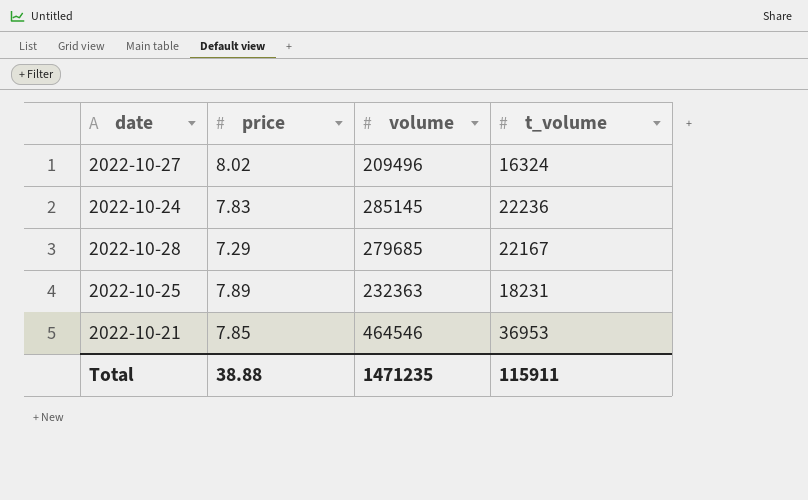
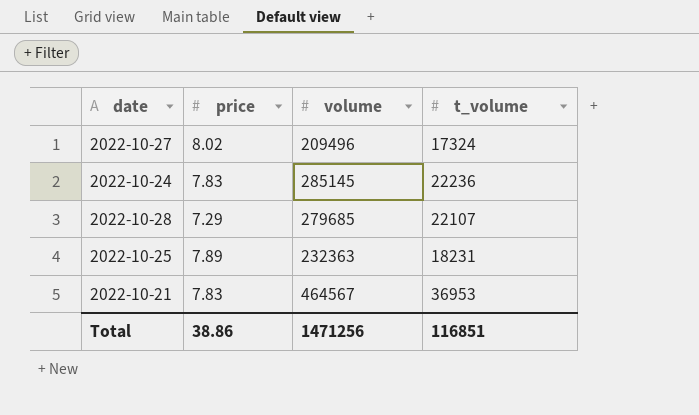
2022-10-27 | t_volume: 16324 -> 17324
2022-10-28 | t_volume: 22167 -> 22107
2022-10-21 | price: 7.85 -> 7.83
2022-10-21 | volume: 464546 -> 464567
Total | price: 38.88 -> 38.86
Total | volume: 1471235 -> 1471256
Total | t_volume: 115911 -> 116851

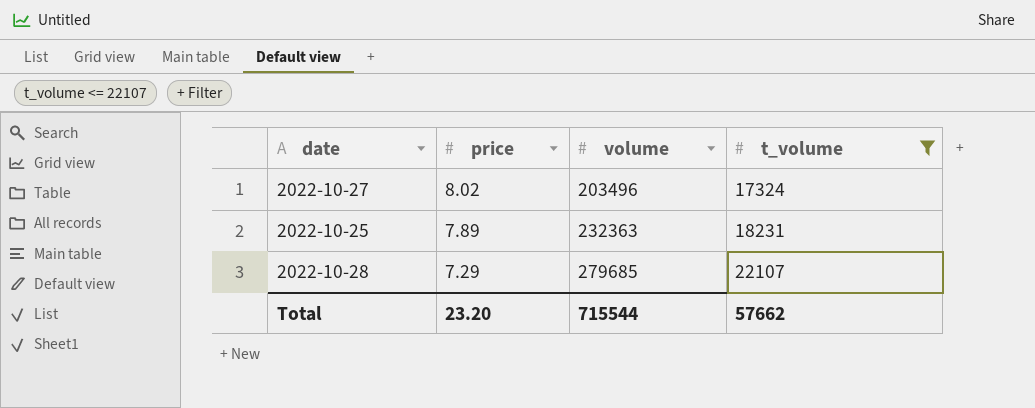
filter: none -> t_volume <= 22107
row order: none -> price descending
2022-10-27 | volume: 209496 -> 203496
Total | price: 38.86 -> 23.20
Total | volume: 1471256 -> 715544
Total | t_volume: 116851 -> 57662

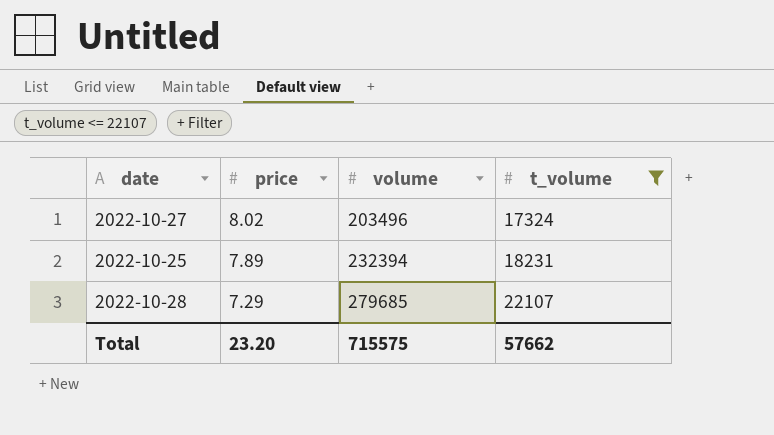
2022-10-25 | volume: 232363 -> 232394
Total | volume: 715544 -> 715575

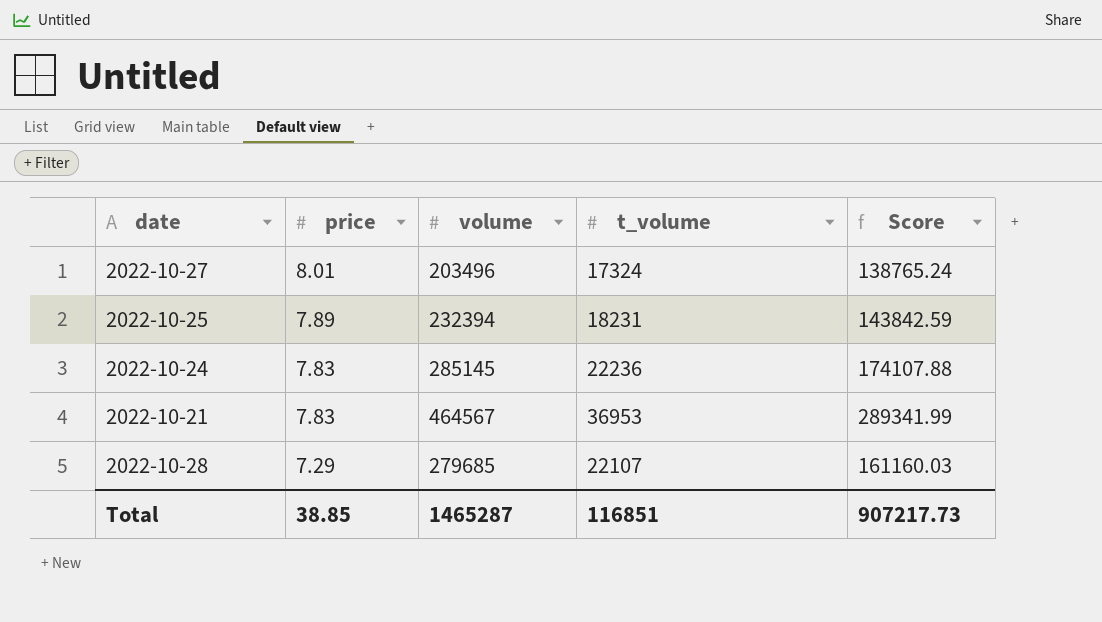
filter: t_volume <= 22107 -> none
column Score | formula: none -> [price] * [t_volume]
2022-10-27 | price: 8.02 -> 8.01
Total | price: 23.20 -> 38.85
Total | volume: 715575 -> 1465287
Total | t_volume: 57662 -> 116851

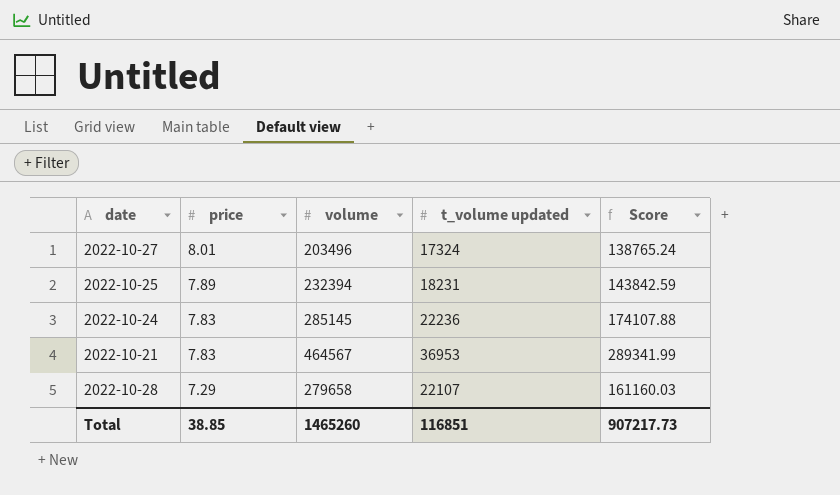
column name: t_volume -> t_volume updated
2022-10-28 | volume: 279685 -> 279658
Total | volume: 1465287 -> 1465260

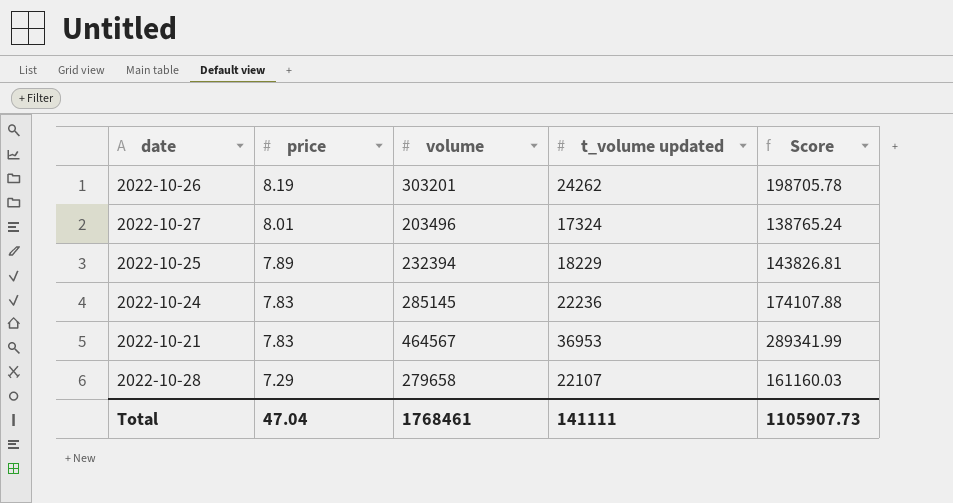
row 2022-10-26: none -> 8.19 | 303201 | 24262 | 198705.78
2022-10-25 | t_volume updated: 18231 -> 18229
2022-10-25 | Score: 143842.59 -> 143826.81
Total | price: 38.85 -> 47.04
Total | volume: 1465260 -> 1768461
Total | t_volume updated: 116851 -> 141111
Total | Score: 907217.73 -> 1105907.73

